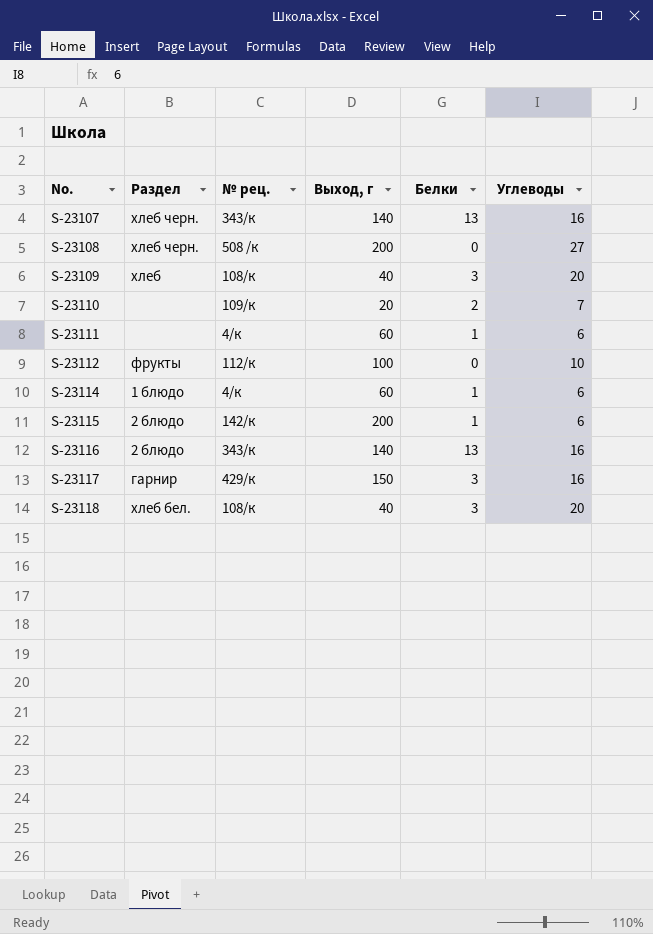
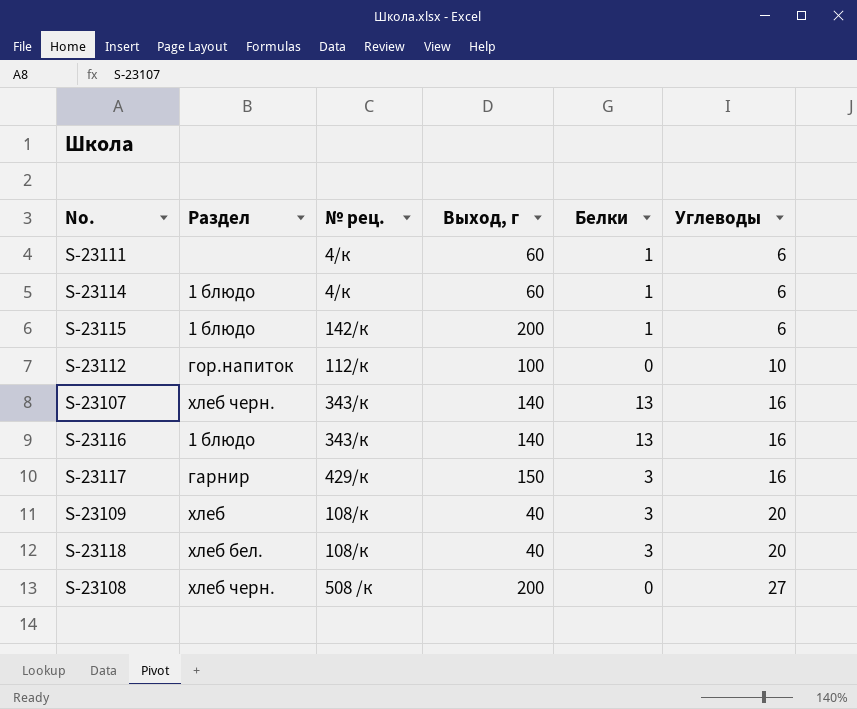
row order: No. ascending -> Углеводы ascending
row S-23110: none | 109/к | 20 | 2 | 7 -> none
S-23115 | Раздел: 2 блюдо -> 1 блюдо
S-23112 | Раздел: фрукты -> гор.напиток
S-23116 | Раздел: 2 блюдо -> 1 блюдо

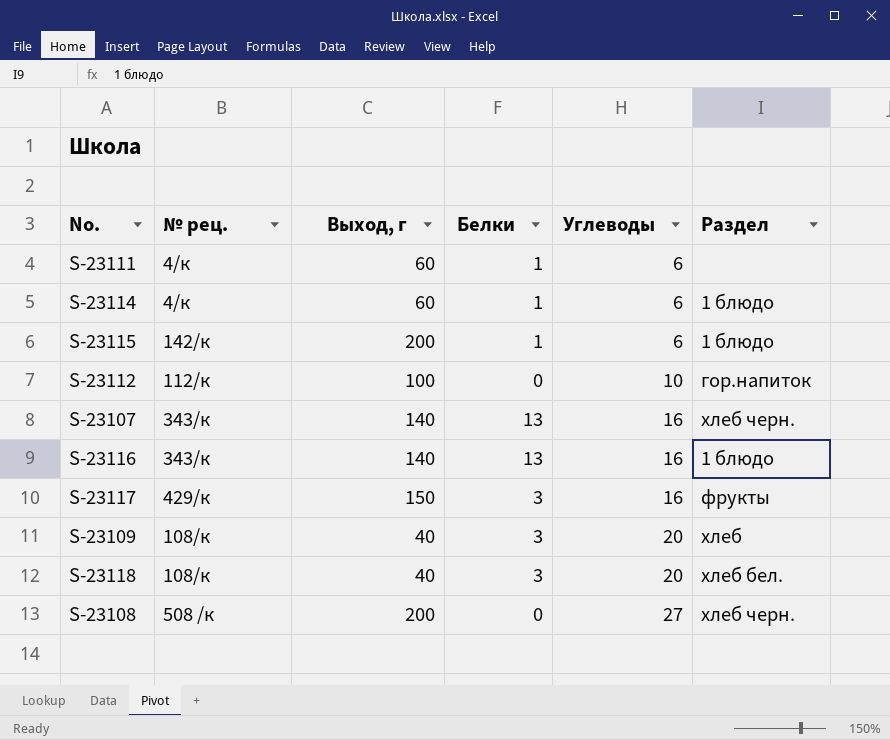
column Раздел | position: 2 -> 6
S-23117 | Раздел: гарнир -> фрукты

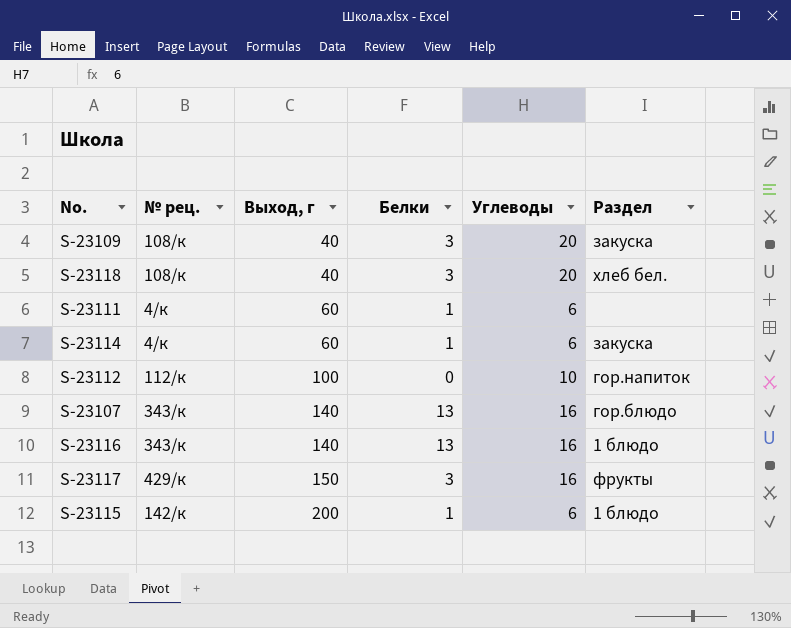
row order: Углеводы ascending -> Выход, г ascending
row S-23108: 508 /к | 200 | 0 | 27 | хлеб черн. -> none
S-23109 | Раздел: хлеб -> закуска
S-23114 | Раздел: 1 блюдо -> закуска
S-23107 | Раздел: хлеб черн. -> гор.блюдо

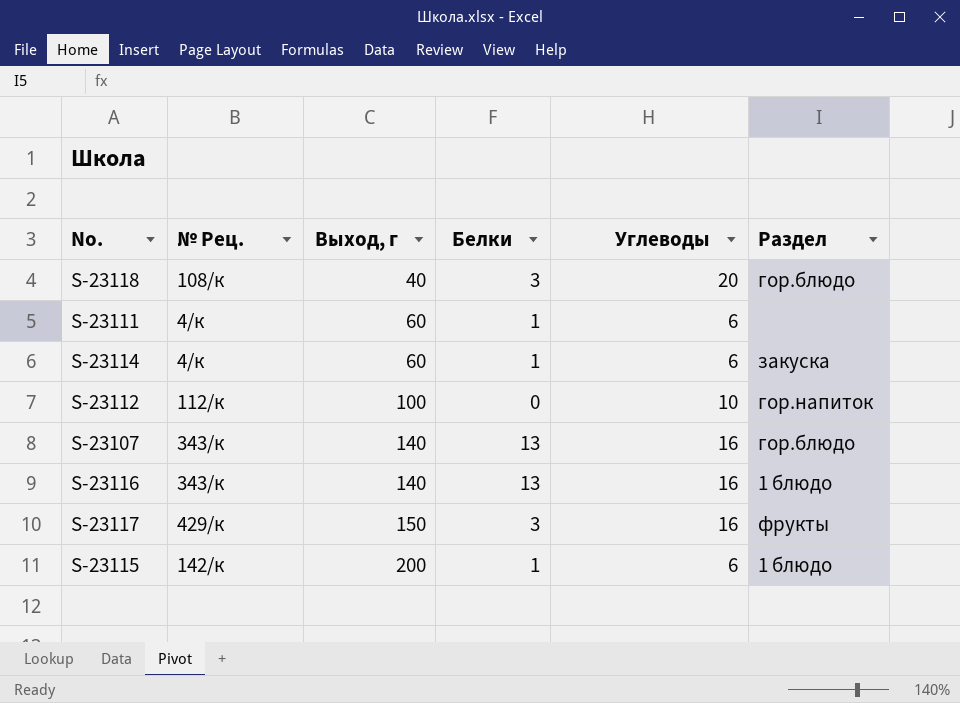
column name: № рец. -> № Рец.
row S-23109: 108/к | 40 | 3 | 20 | закуска -> none
S-23118 | Раздел: хлеб бел. -> гор.блюдо

